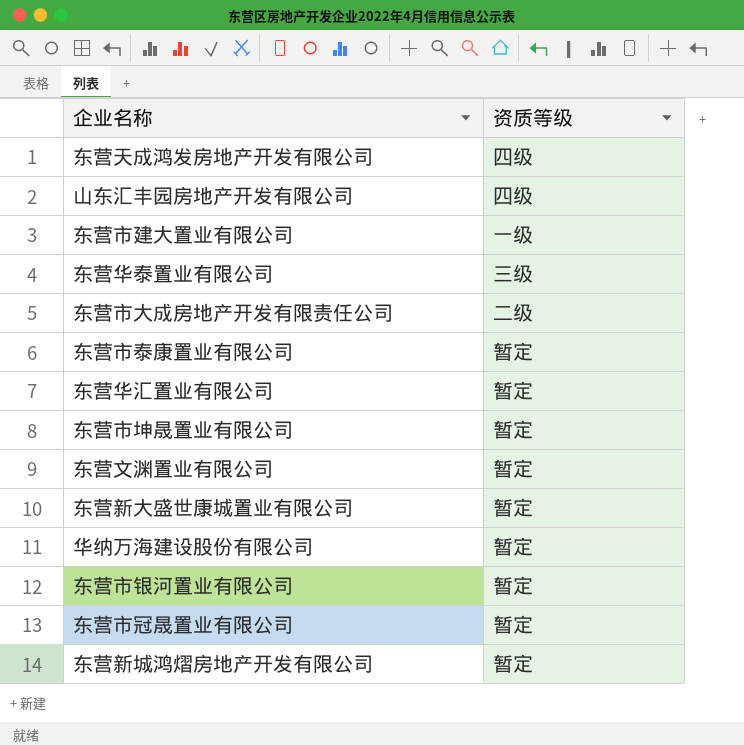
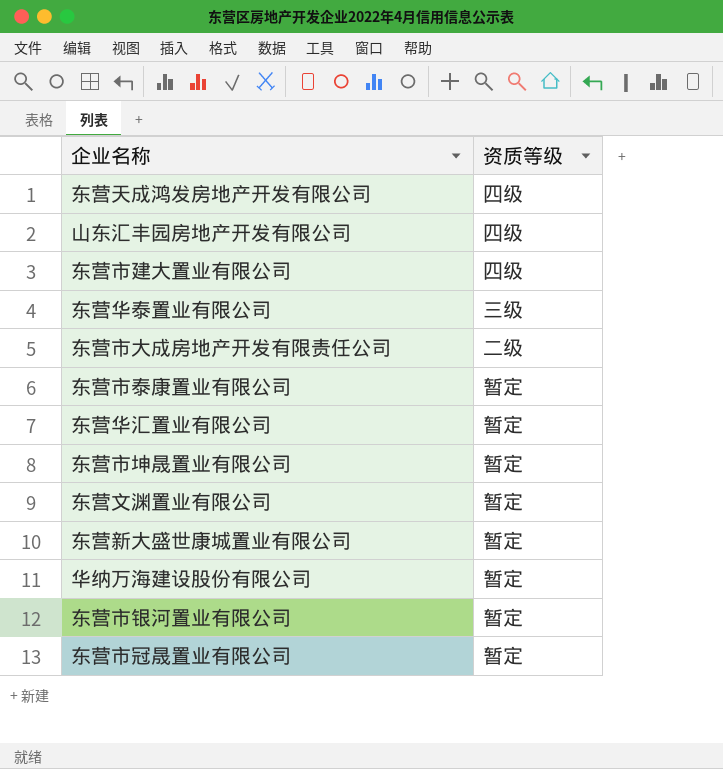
row 东营新城鸿熠房地产开发有限公司: 暂定 -> none
东营市建大置业有限公司 | 资质等级: 一级 -> 四级

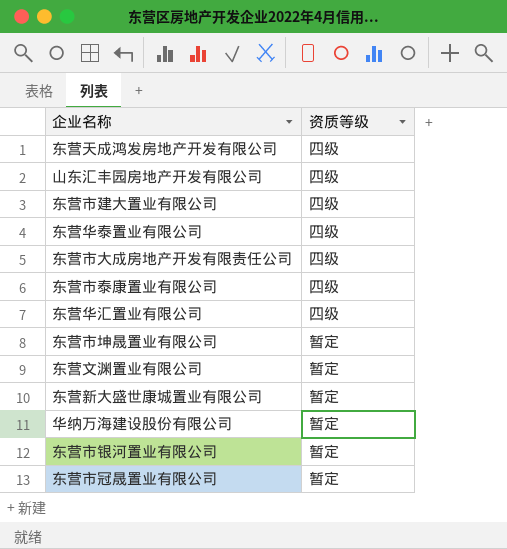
东营华泰置业有限公司 | 资质等级: 三级 -> 四级
东营市大成房地产开发有限责任公司 | 资质等级: 二级 -> 四级
东营市泰康置业有限公司 | 资质等级: 暂定 -> 四级
东营华汇置业有限公司 | 资质等级: 暂定 -> 四级

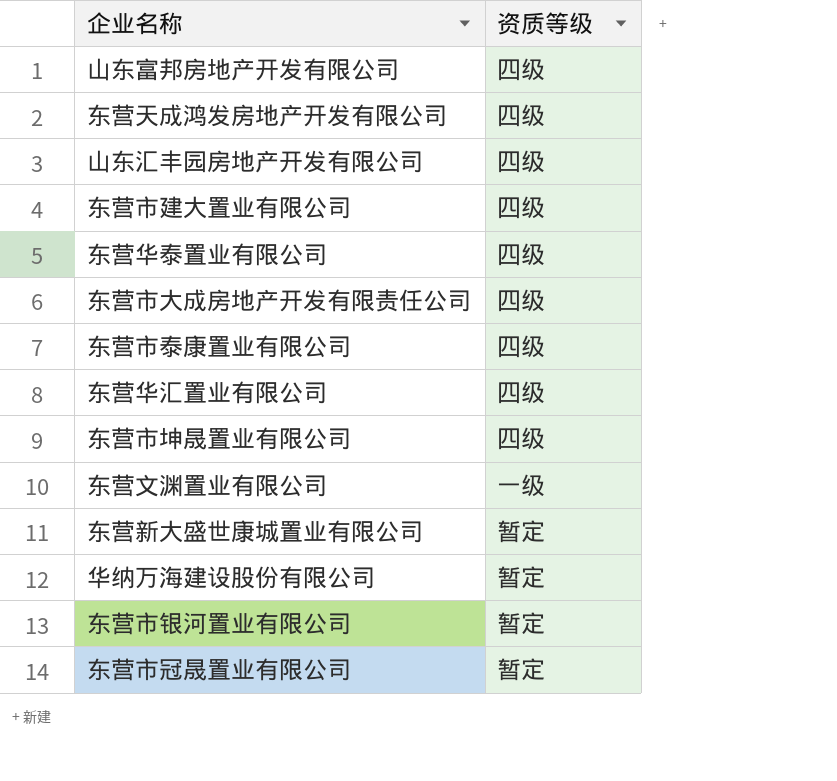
row 山东富邦房地产开发有限公司: none -> 四级
东营市坤晟置业有限公司 | 资质等级: 暂定 -> 四级
东营文渊置业有限公司 | 资质等级: 暂定 -> 一级

